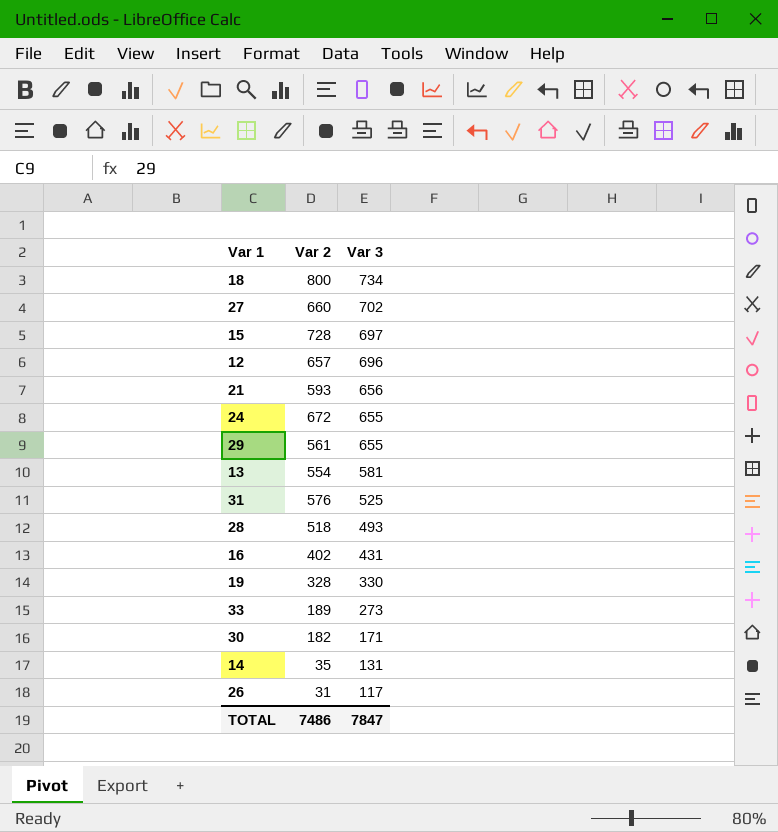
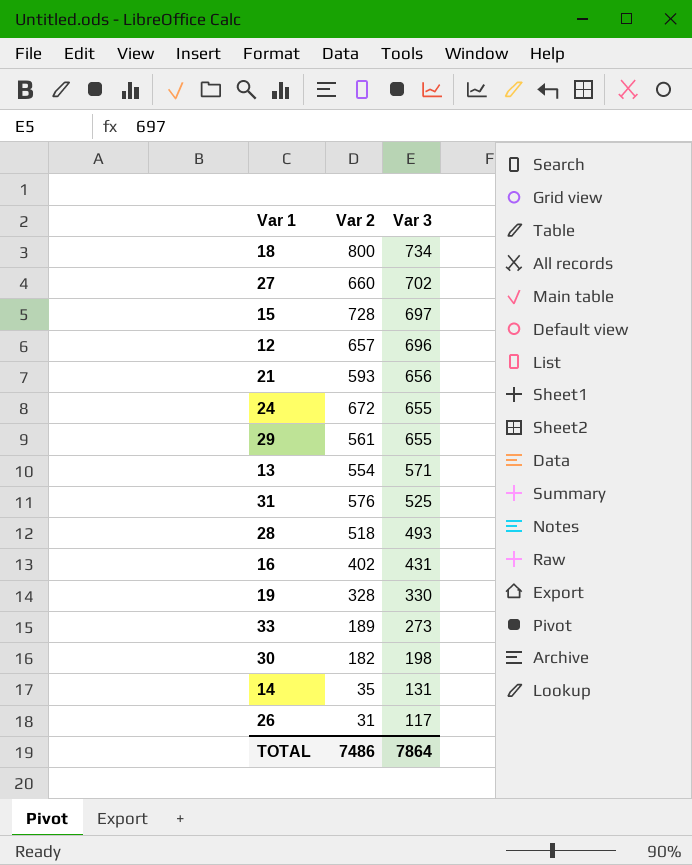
13 | Var 3: 581 -> 571
30 | Var 3: 171 -> 198
TOTAL | Var 3: 7847 -> 7864

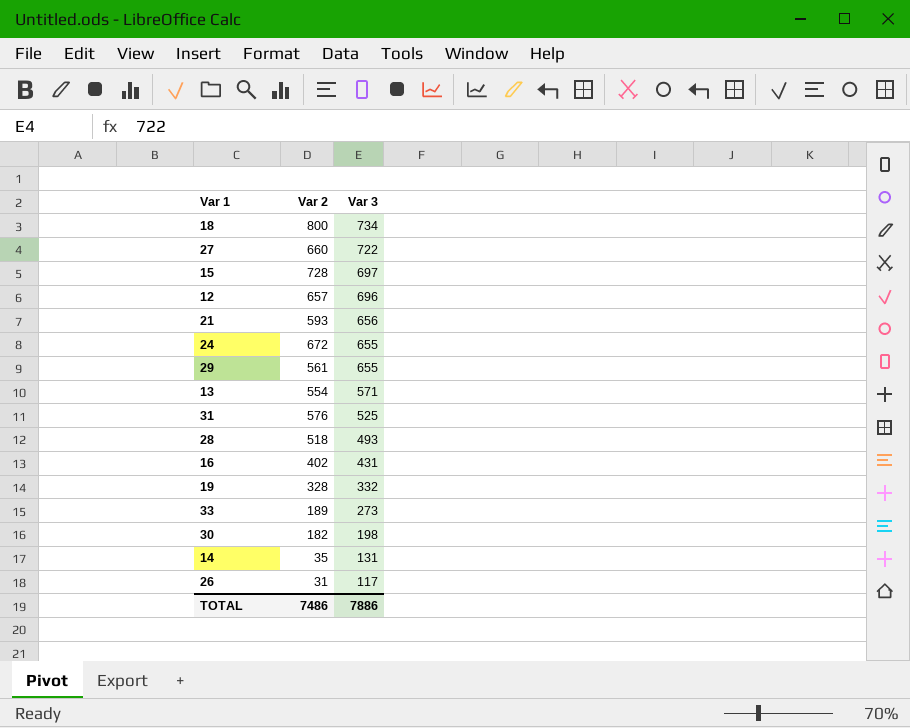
27 | Var 3: 702 -> 722
19 | Var 3: 330 -> 332
TOTAL | Var 3: 7864 -> 7886

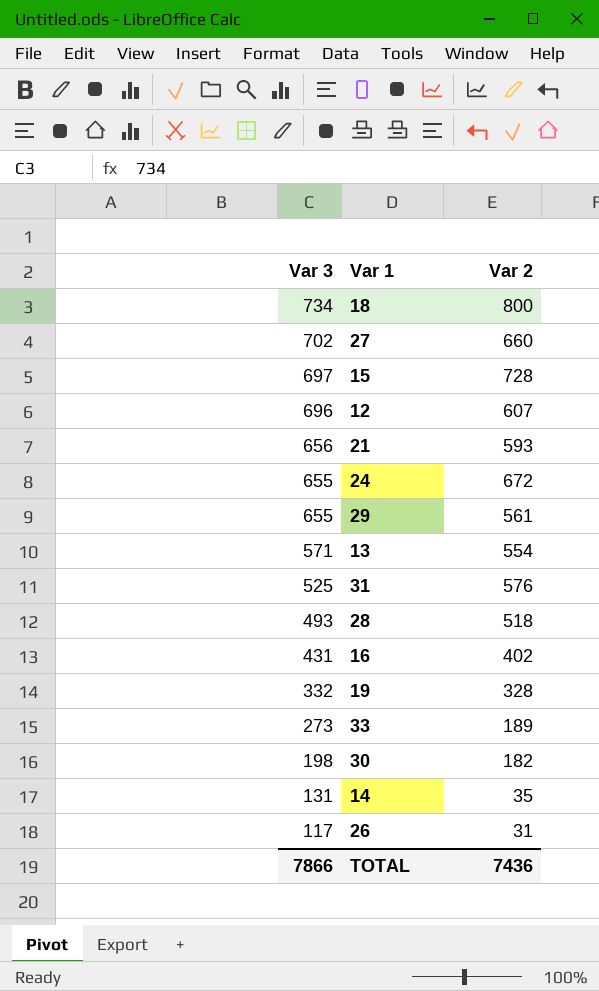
column Var 3 | position: 3 -> 1
27 | Var 3: 722 -> 702
12 | Var 2: 657 -> 607
TOTAL | Var 3: 7886 -> 7866
TOTAL | Var 2: 7486 -> 7436

